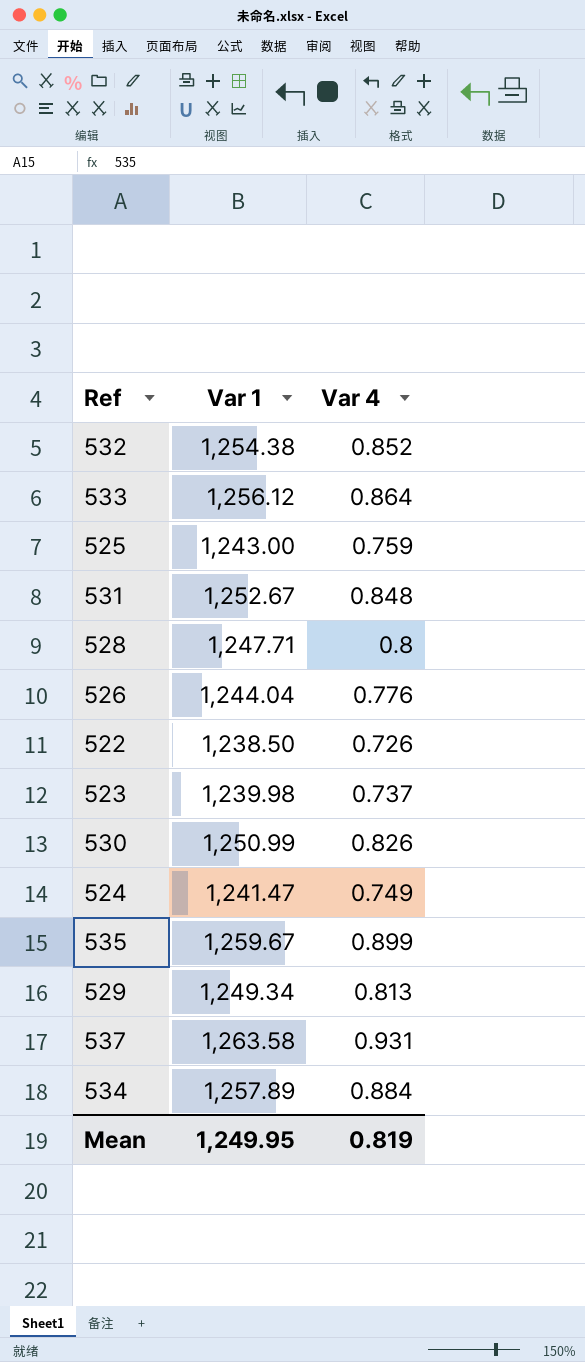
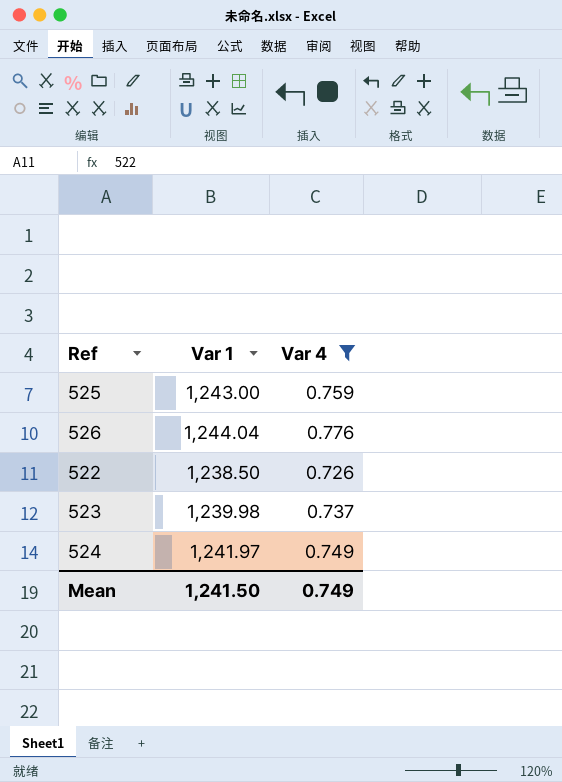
filter: none -> Var 4 <= 0.776
524 | Var 1: 1,241.47 -> 1,241.97
Mean | Var 1: 1,249.95 -> 1,241.50
Mean | Var 4: 0.819 -> 0.749

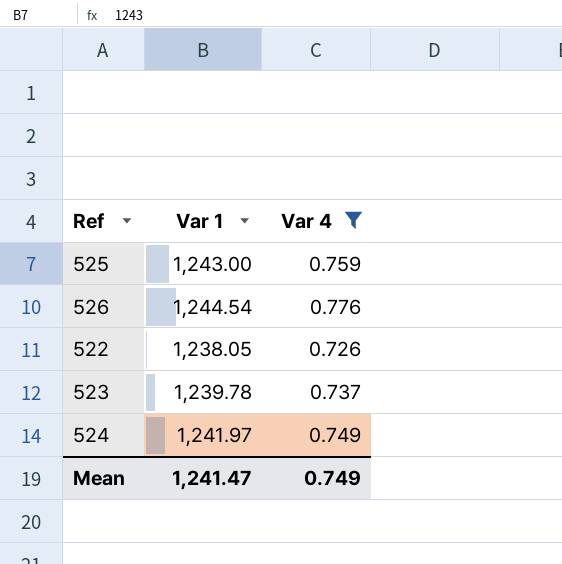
526 | Var 1: 1,244.04 -> 1,244.54
522 | Var 1: 1,238.50 -> 1,238.05
523 | Var 1: 1,239.98 -> 1,239.78
Mean | Var 1: 1,241.50 -> 1,241.47

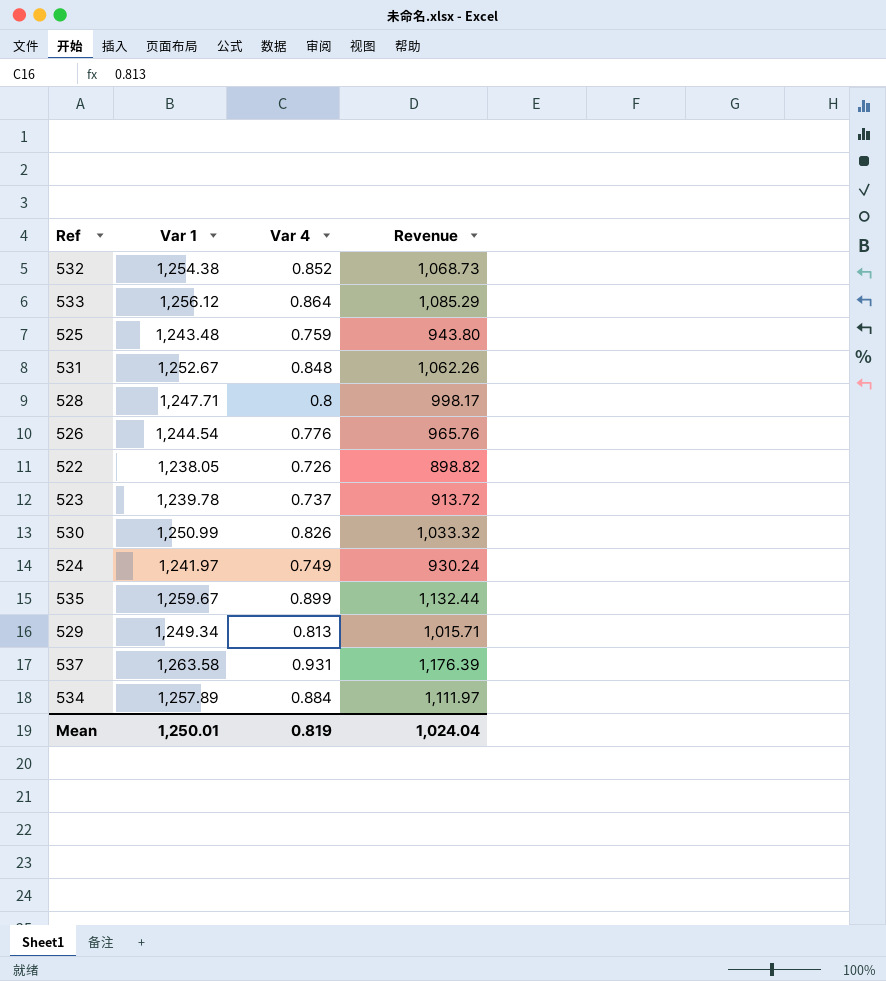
filter: Var 4 <= 0.776 -> none
column Revenue | formula: none -> [Var 1] * [Var 4]
525 | Var 1: 1,243.00 -> 1,243.48
Mean | Var 1: 1,241.47 -> 1,250.01
Mean | Var 4: 0.749 -> 0.819

